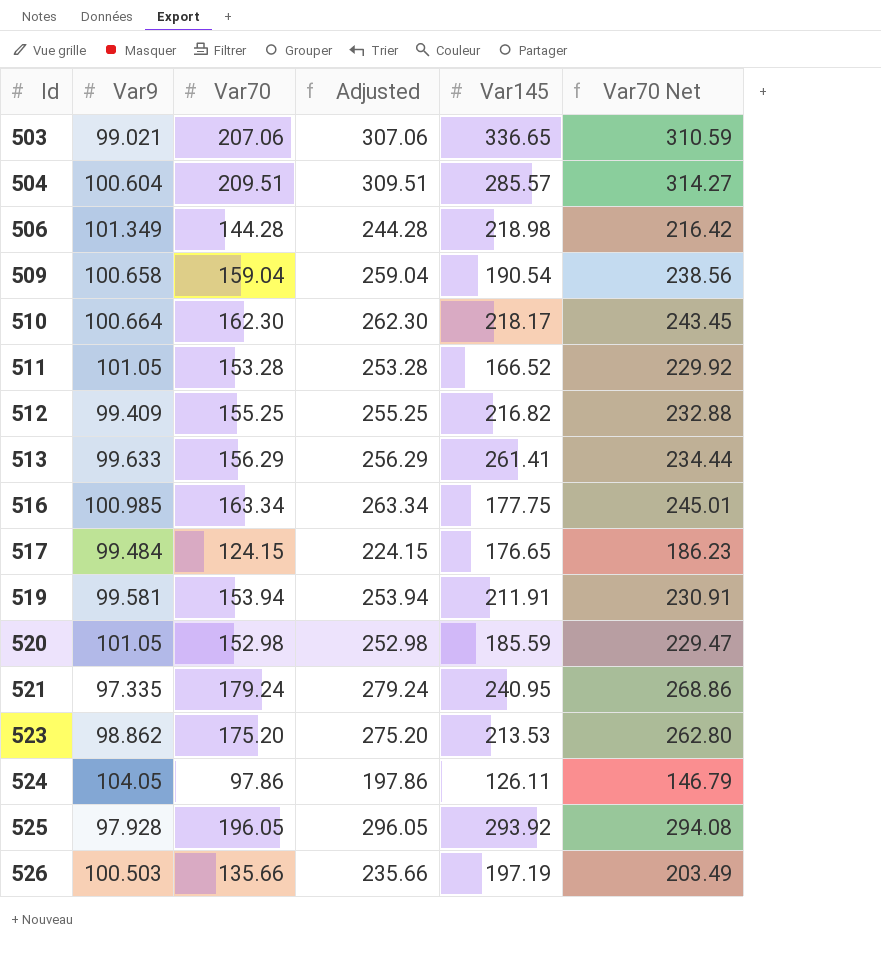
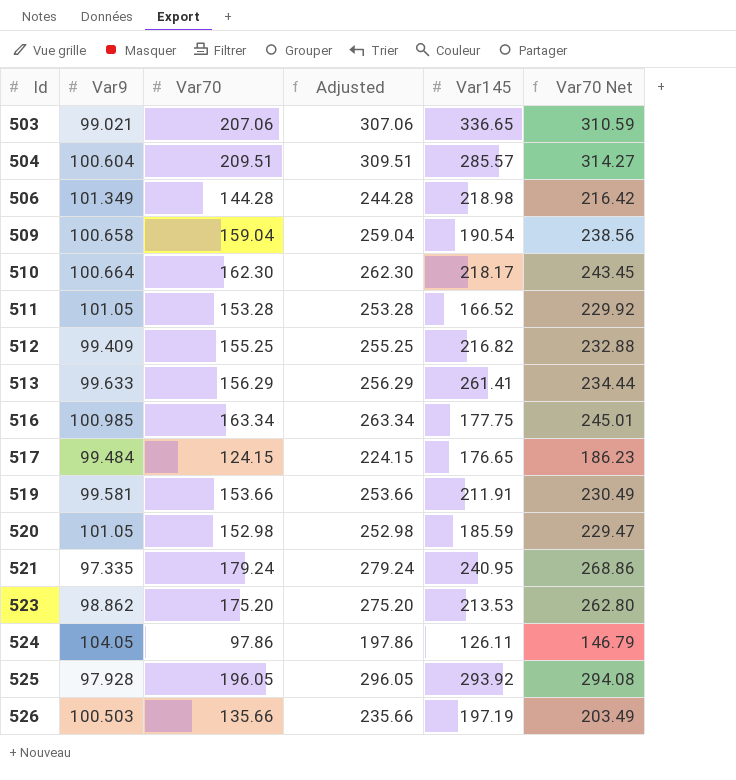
519 | Var70: 153.94 -> 153.66
519 | Adjusted: 253.94 -> 253.66
519 | Var70 Net: 230.91 -> 230.49

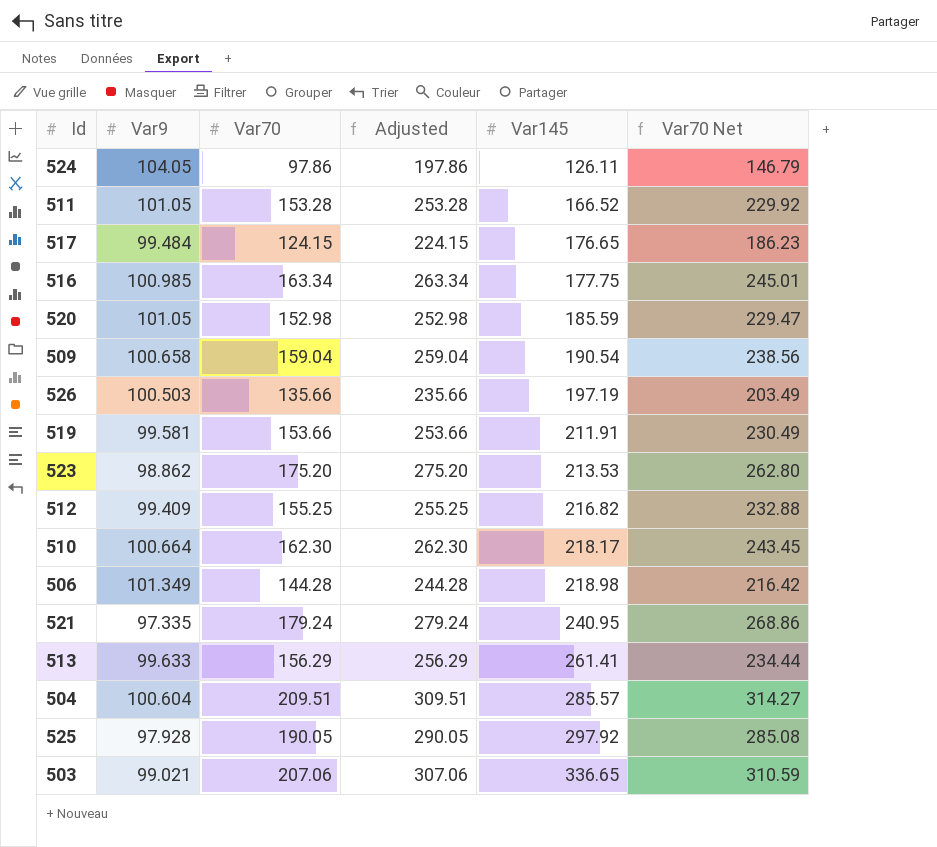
row order: Id ascending -> Var145 ascending
525 | Var70: 196.05 -> 190.05
525 | Adjusted: 296.05 -> 290.05
525 | Var145: 293.92 -> 297.92
525 | Var70 Net: 294.08 -> 285.08

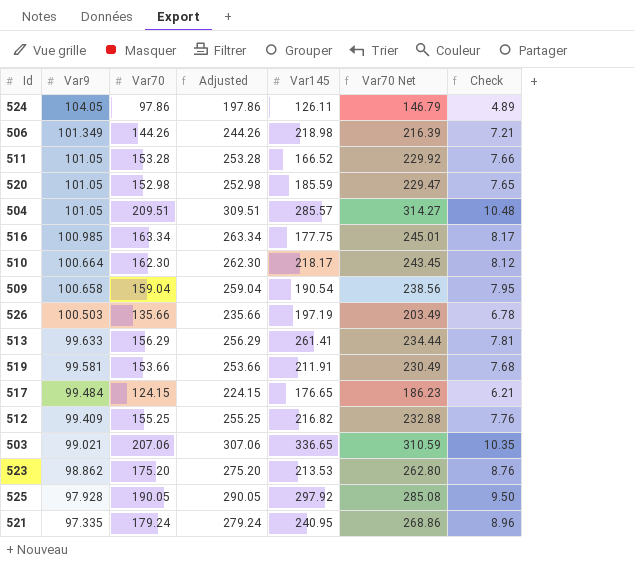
row order: Var145 ascending -> Var9 descending
column Check | formula: none -> [Var70] * 0.05
506 | Var70: 144.28 -> 144.26
506 | Adjusted: 244.28 -> 244.26
506 | Var70 Net: 216.42 -> 216.39
504 | Var9: 100.604 -> 101.05

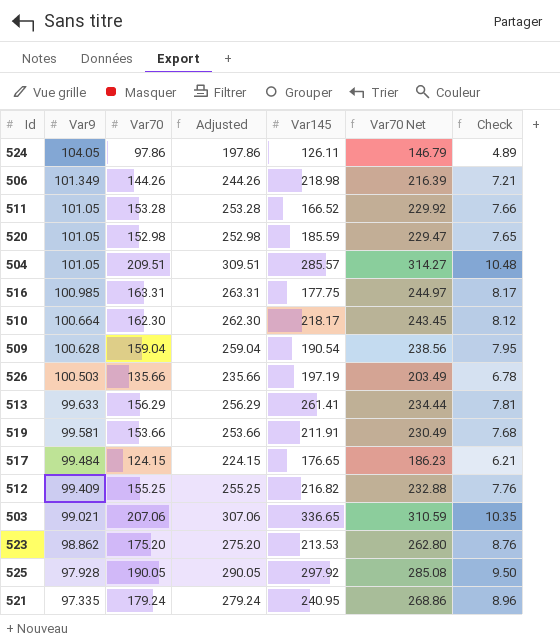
516 | Var70: 163.34 -> 163.31
516 | Adjusted: 263.34 -> 263.31
516 | Var70 Net: 245.01 -> 244.97
509 | Var9: 100.658 -> 100.628

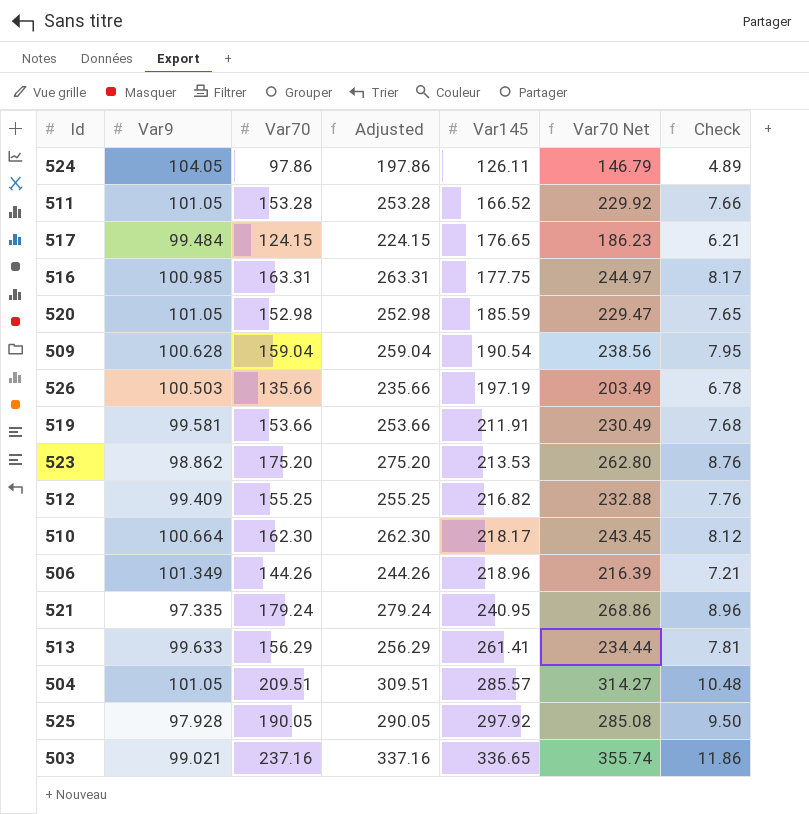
row order: Var9 descending -> Var145 ascending
506 | Var145: 218.98 -> 218.96
503 | Var70: 207.06 -> 237.16
503 | Adjusted: 307.06 -> 337.16
503 | Var70 Net: 310.59 -> 355.74
503 | Check: 10.35 -> 11.86

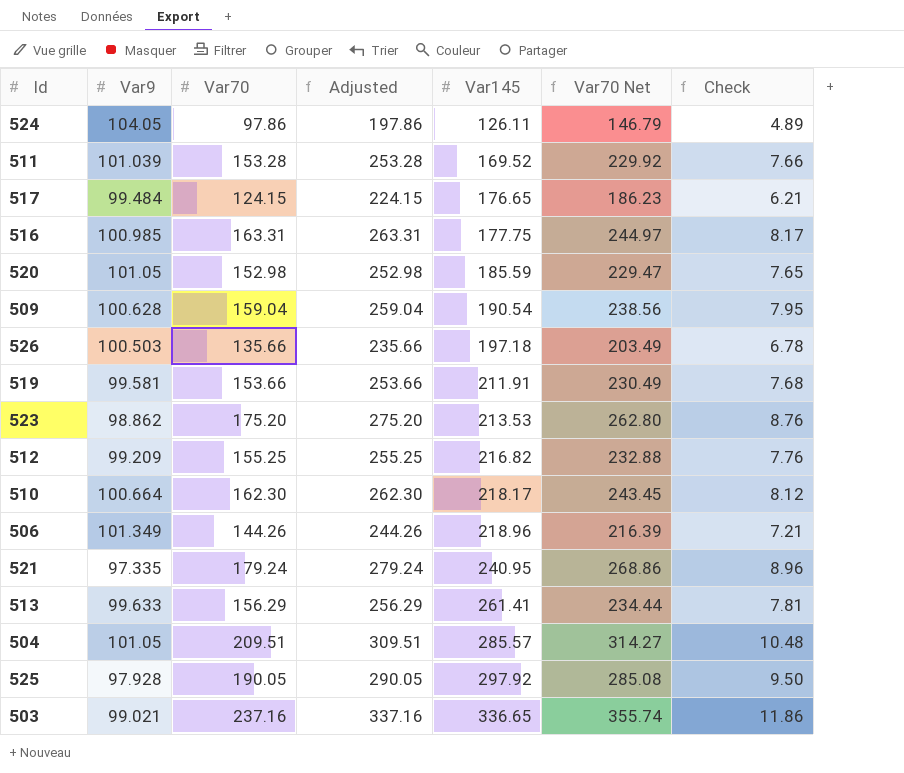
511 | Var9: 101.05 -> 101.039
511 | Var145: 166.52 -> 169.52
526 | Var145: 197.19 -> 197.18
512 | Var9: 99.409 -> 99.209

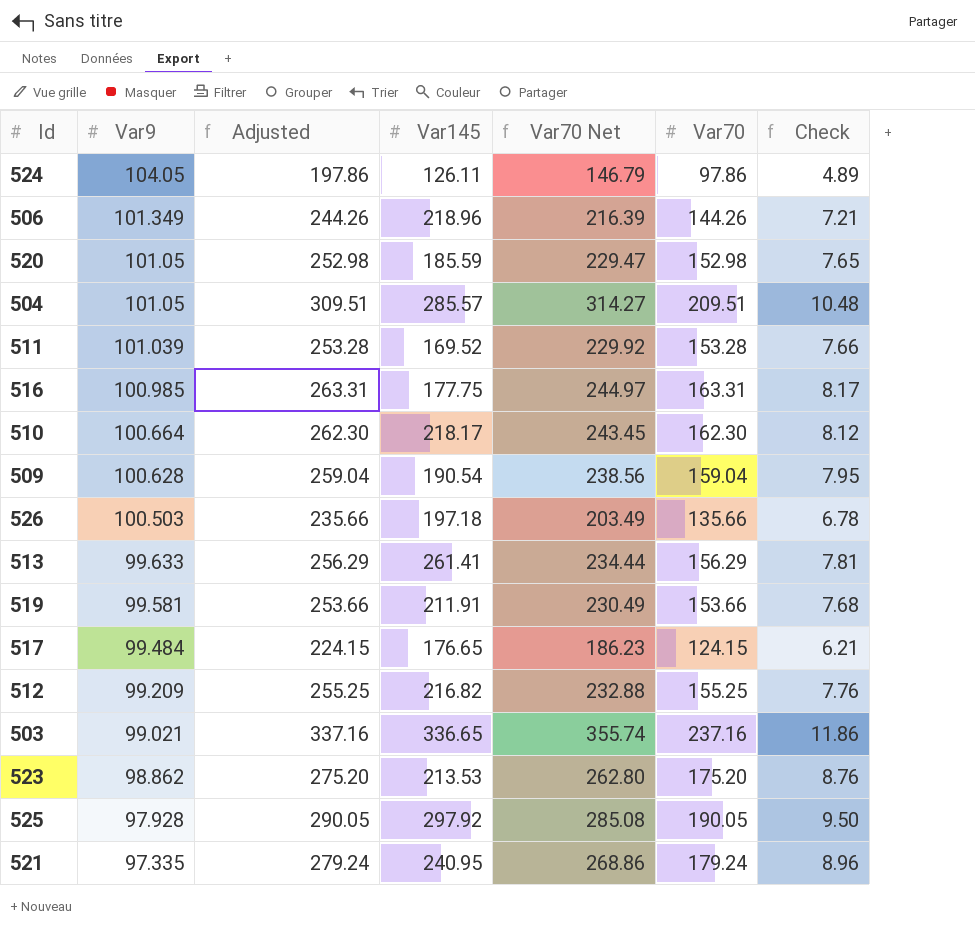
row order: Var145 ascending -> Var9 descending
column Var70 | position: 3 -> 6

